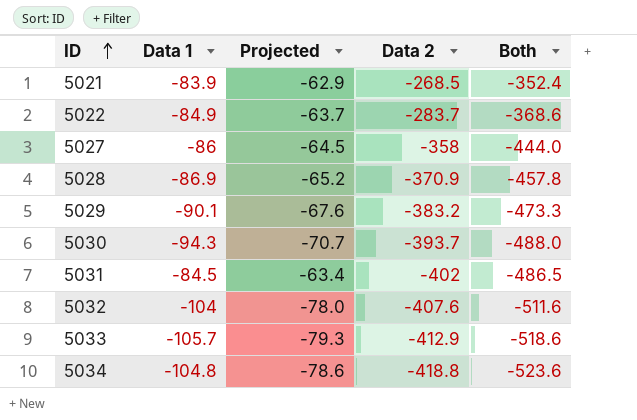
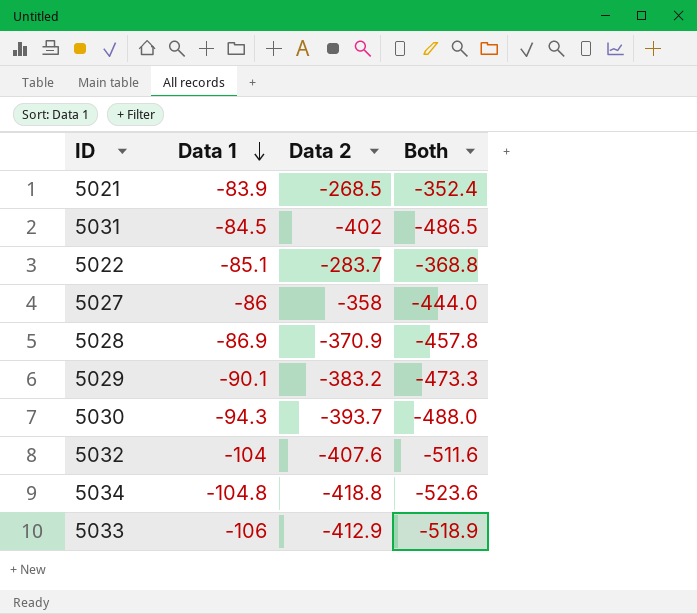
row order: ID ascending -> Data 1 descending
column Projected | formula: [Data 1] * 0.75 -> none
5022 | Data 1: -84.9 -> -85.1
5022 | Both: -368.6 -> -368.8
5033 | Data 1: -105.7 -> -106
5033 | Both: -518.6 -> -518.9

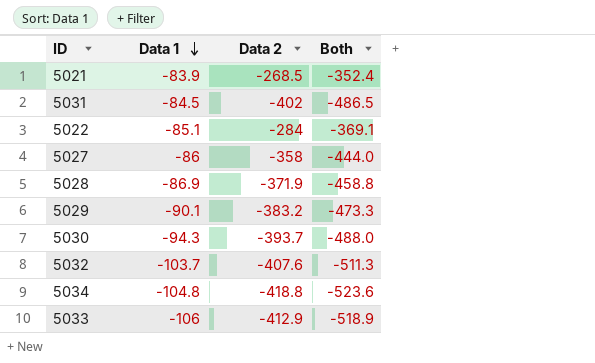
5022 | Data 2: -283.7 -> -284
5022 | Both: -368.8 -> -369.1
5028 | Data 2: -370.9 -> -371.9
5028 | Both: -457.8 -> -458.8
5032 | Data 1: -104 -> -103.7
5032 | Both: -511.6 -> -511.3

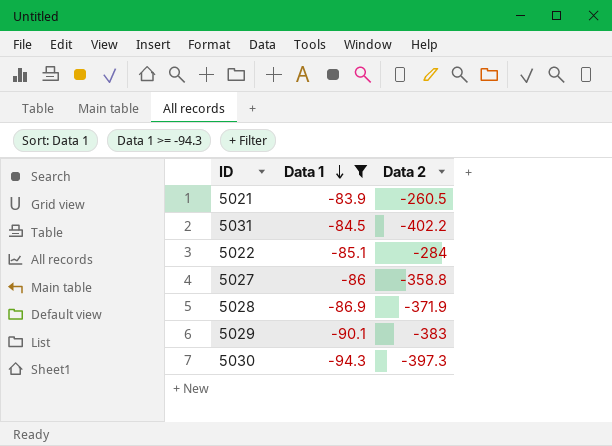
filter: none -> Data 1 >= -94.3
column Both | formula: [Data 1] + [Data 2] -> none
5021 | Data 2: -268.5 -> -260.5
5031 | Data 2: -402 -> -402.2
5027 | Data 2: -358 -> -358.8
5029 | Data 2: -383.2 -> -383
5030 | Data 2: -393.7 -> -397.3

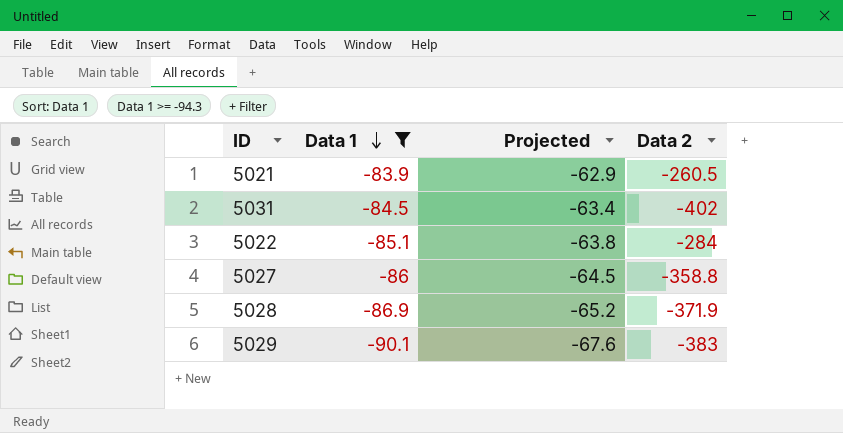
column Projected | formula: none -> [Data 1] * 0.75
row 5030: -94.3 | -397.3 -> none
5031 | Data 2: -402.2 -> -402

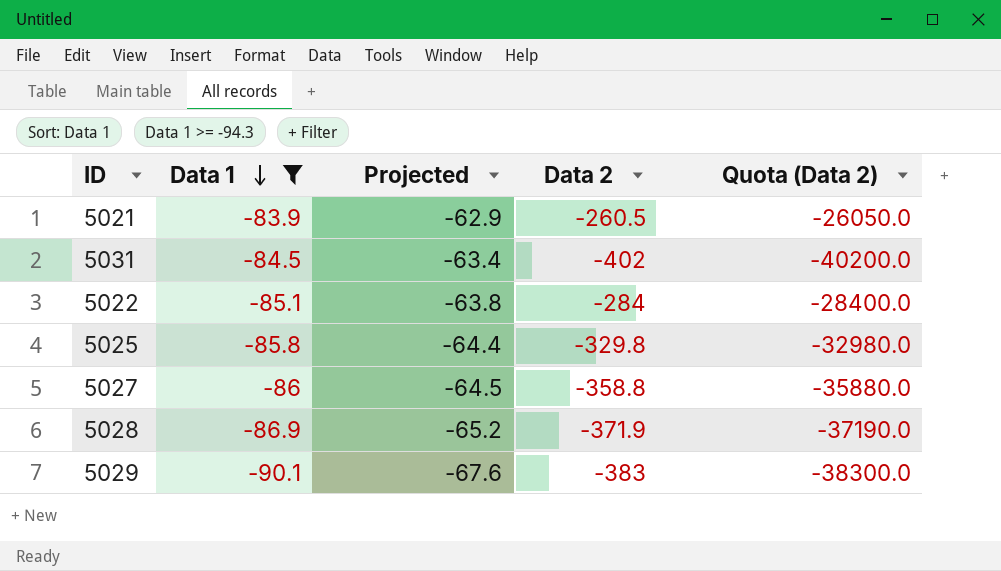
column Quota (Data 2) | formula: none -> [Data 2] * 100
row 5025: none -> -85.8 | -64.4 | -329.8 | -32980.0

